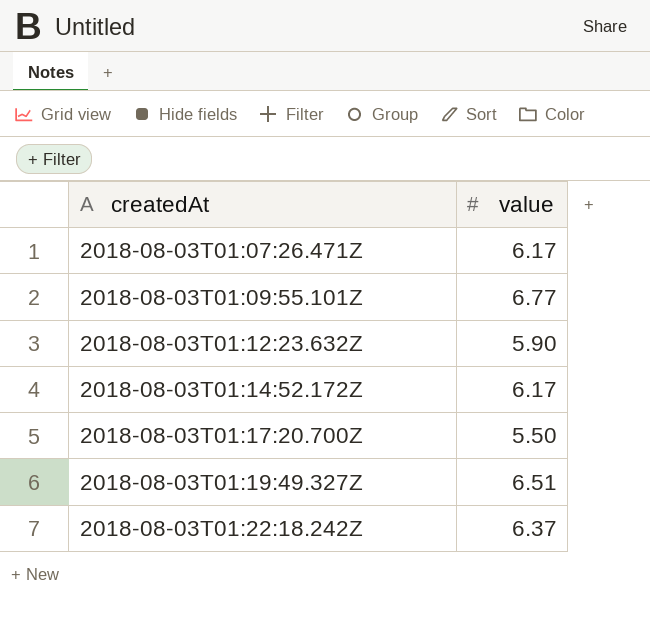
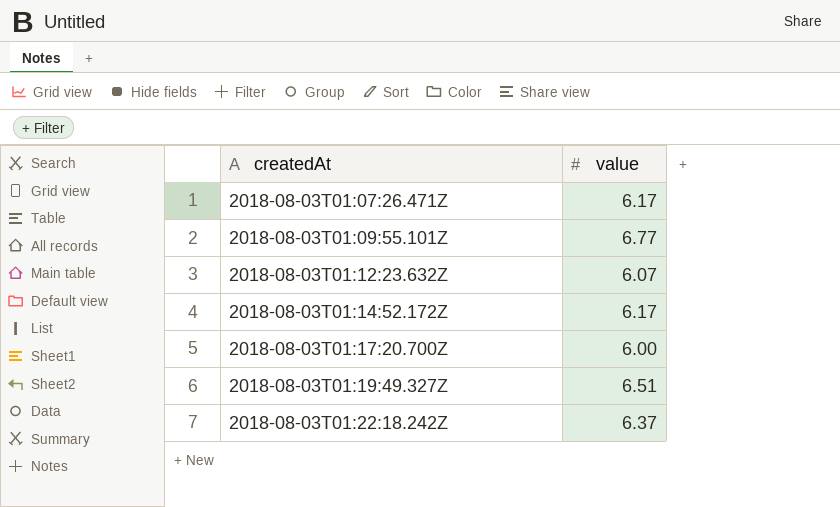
2018-08-03T01:12:23.632Z | value: 5.90 -> 6.07
2018-08-03T01:17:20.700Z | value: 5.50 -> 6.00

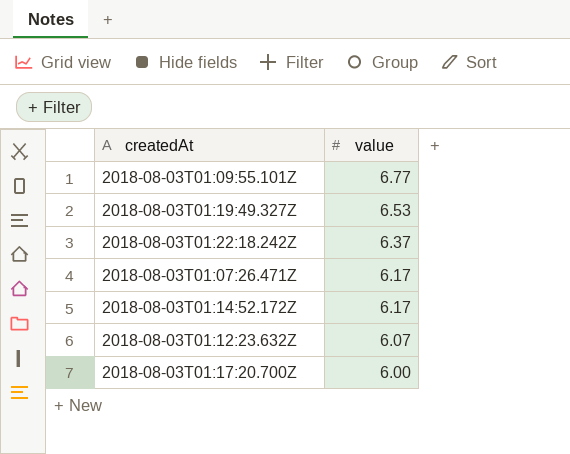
row order: createdAt ascending -> value descending
2018-08-03T01:19:49.327Z | value: 6.51 -> 6.53

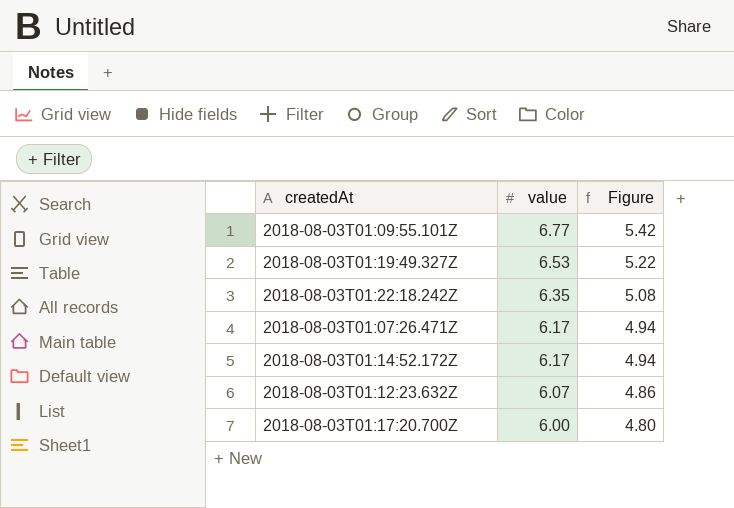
column Figure | formula: none -> [value] * 0.8
2018-08-03T01:22:18.242Z | value: 6.37 -> 6.35

